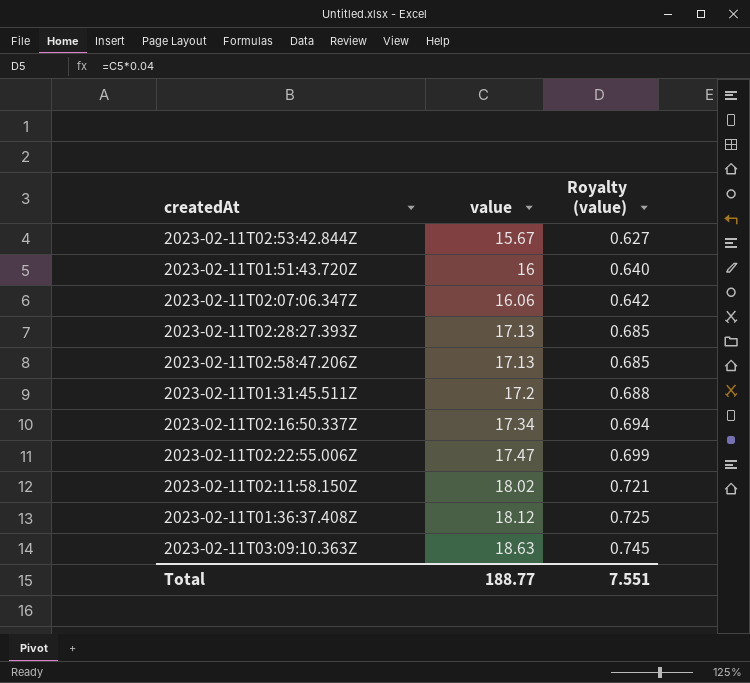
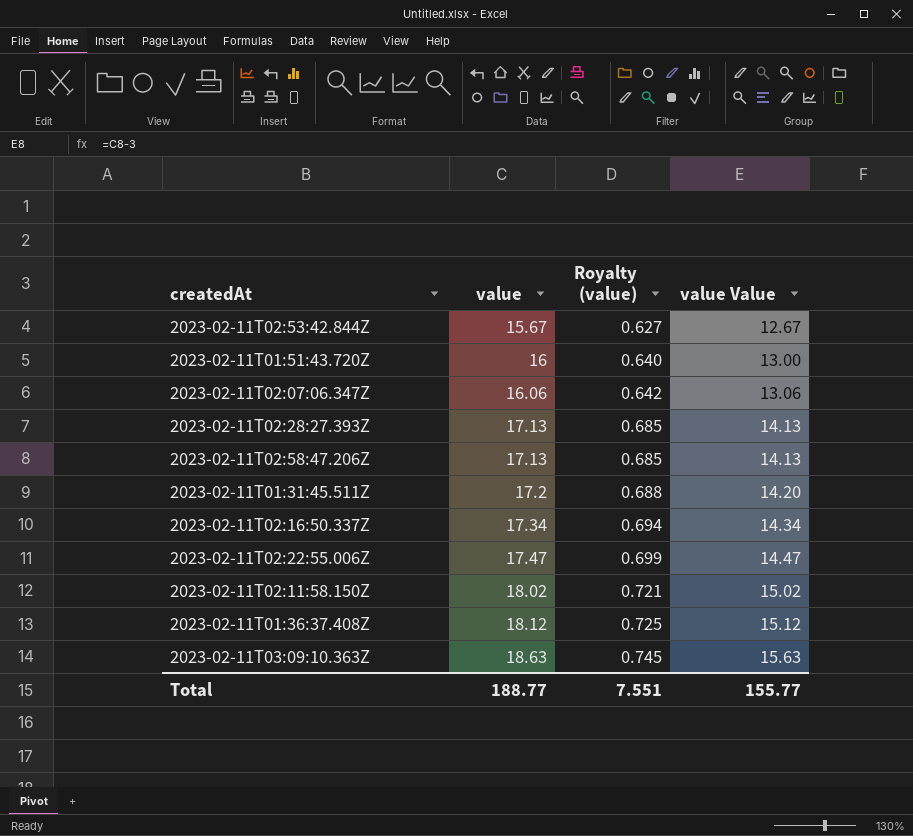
column value Value | formula: none -> [value] - 3

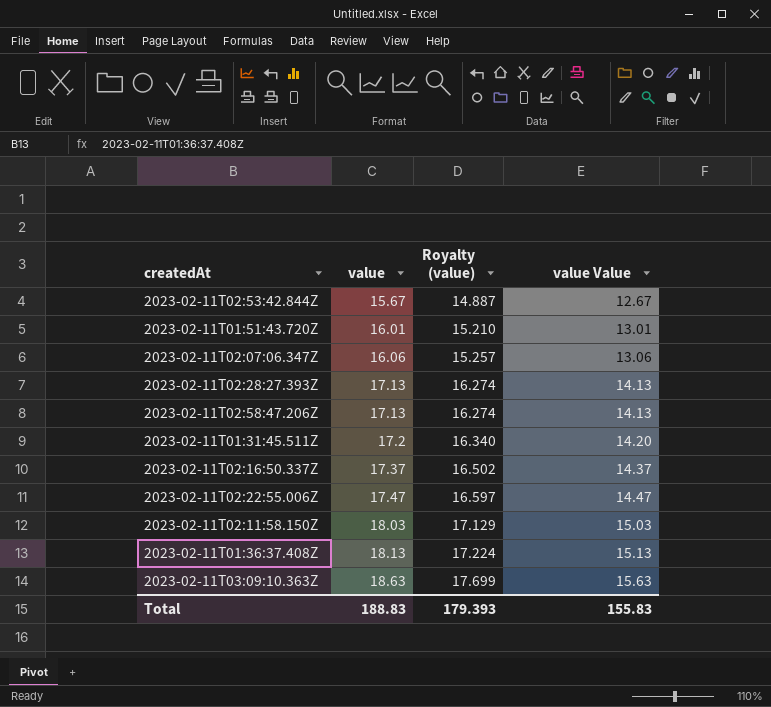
column Royalty (value) | formula: [value] * 0.04 -> [value] * 0.95
2023-02-11T01:51:43.720Z | value: 16 -> 16.01
2023-02-11T01:51:43.720Z | value Value: 13.00 -> 13.01
2023-02-11T02:16:50.337Z | value: 17.34 -> 17.37
2023-02-11T02:16:50.337Z | value Value: 14.34 -> 14.37
2023-02-11T02:11:58.150Z | value: 18.02 -> 18.03
2023-02-11T02:11:58.150Z | value Value: 15.02 -> 15.03
2023-02-11T01:36:37.408Z | value: 18.12 -> 18.13
2023-02-11T01:36:37.408Z | value Value: 15.12 -> 15.13
Total | value: 188.77 -> 188.83
Total | Royalty (value): 7.551 -> 179.393
Total | value Value: 155.77 -> 155.83

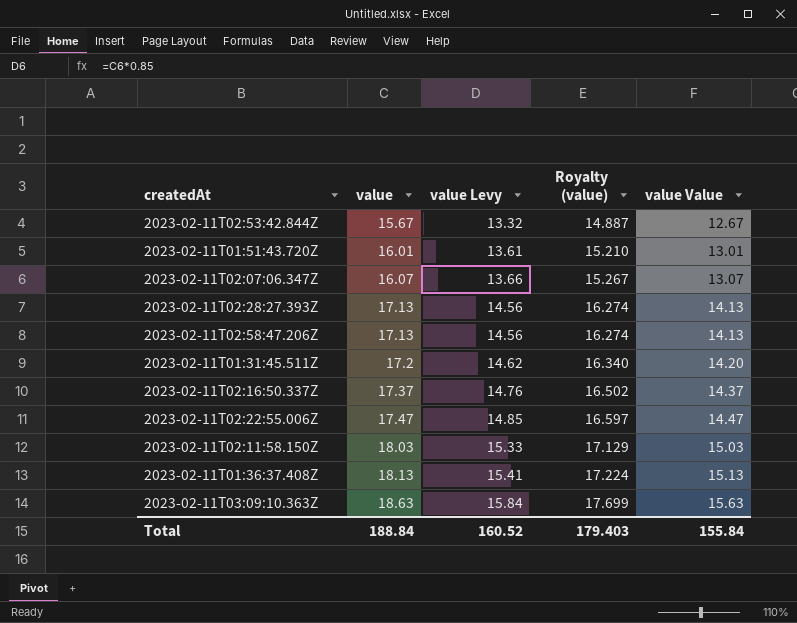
column value Levy | formula: none -> [value] * 0.85
2023-02-11T02:07:06.347Z | value: 16.06 -> 16.07
2023-02-11T02:07:06.347Z | Royalty (value): 15.257 -> 15.267
2023-02-11T02:07:06.347Z | value Value: 13.06 -> 13.07
Total | value: 188.83 -> 188.84
Total | Royalty (value): 179.393 -> 179.403
Total | value Value: 155.83 -> 155.84

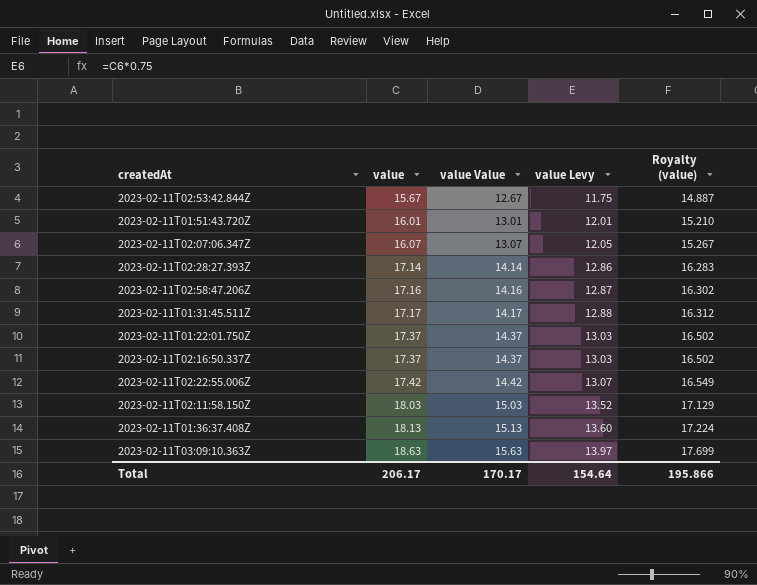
column value Value | position: 5 -> 3
column value Levy | formula: [value] * 0.85 -> [value] * 0.75
2023-02-11T02:28:27.393Z | value: 17.13 -> 17.14
2023-02-11T02:28:27.393Z | value Value: 14.13 -> 14.14
2023-02-11T02:28:27.393Z | Royalty (value): 16.274 -> 16.283
2023-02-11T02:58:47.206Z | value: 17.13 -> 17.16
2023-02-11T02:58:47.206Z | value Value: 14.13 -> 14.16
2023-02-11T02:58:47.206Z | Royalty (value): 16.274 -> 16.302
2023-02-11T01:31:45.511Z | value: 17.2 -> 17.17
2023-02-11T01:31:45.511Z | value Value: 14.20 -> 14.17
2023-02-11T01:31:45.511Z | Royalty (value): 16.340 -> 16.312
row 2023-02-11T01:22:01.750Z: none -> 17.37 | 14.37 | 13.03 | 16.502
2023-02-11T02:22:55.006Z | value: 17.47 -> 17.42
2023-02-11T02:22:55.006Z | value Value: 14.47 -> 14.42
2023-02-11T02:22:55.006Z | Royalty (value): 16.597 -> 16.549
Total | value: 188.84 -> 206.17
Total | value Value: 155.84 -> 170.17
Total | value Levy: 160.52 -> 154.64
Total | Royalty (value): 179.403 -> 195.866

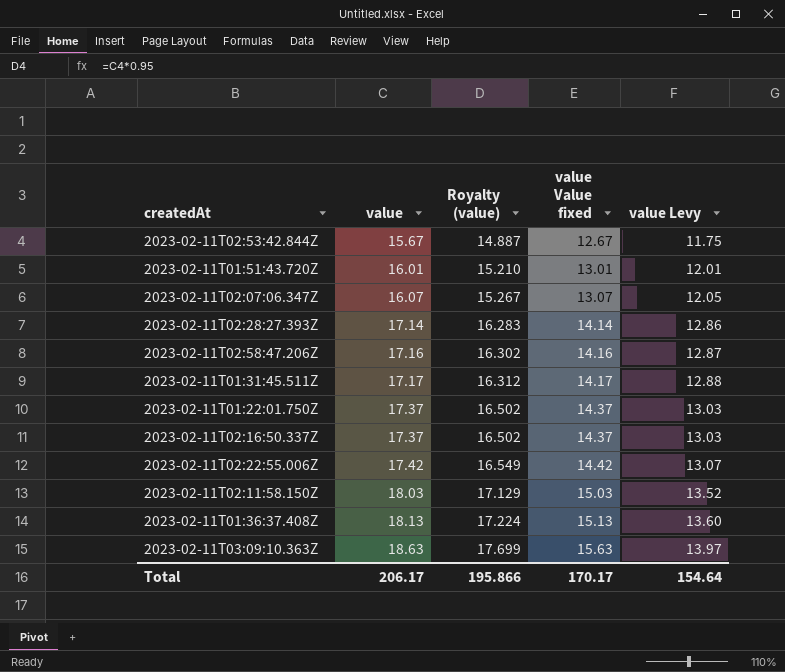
column Royalty (value) | position: 5 -> 3
column name: value Value -> value Value fixed

